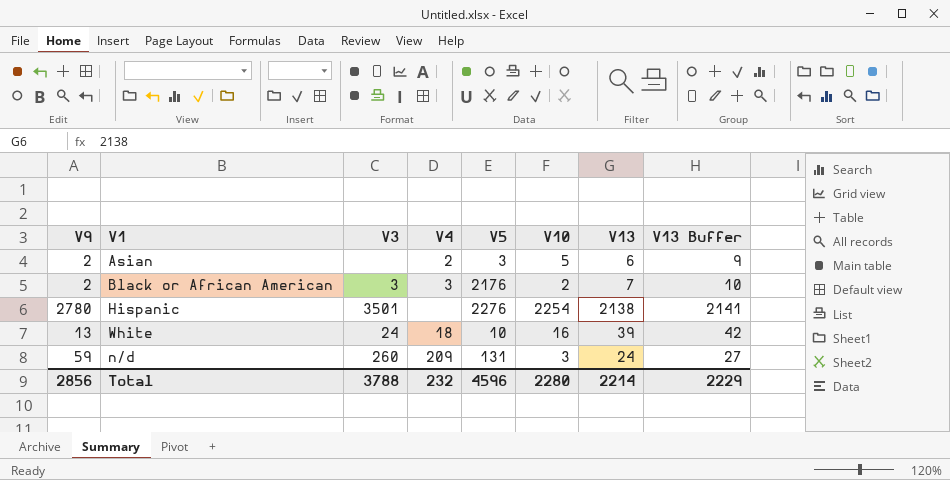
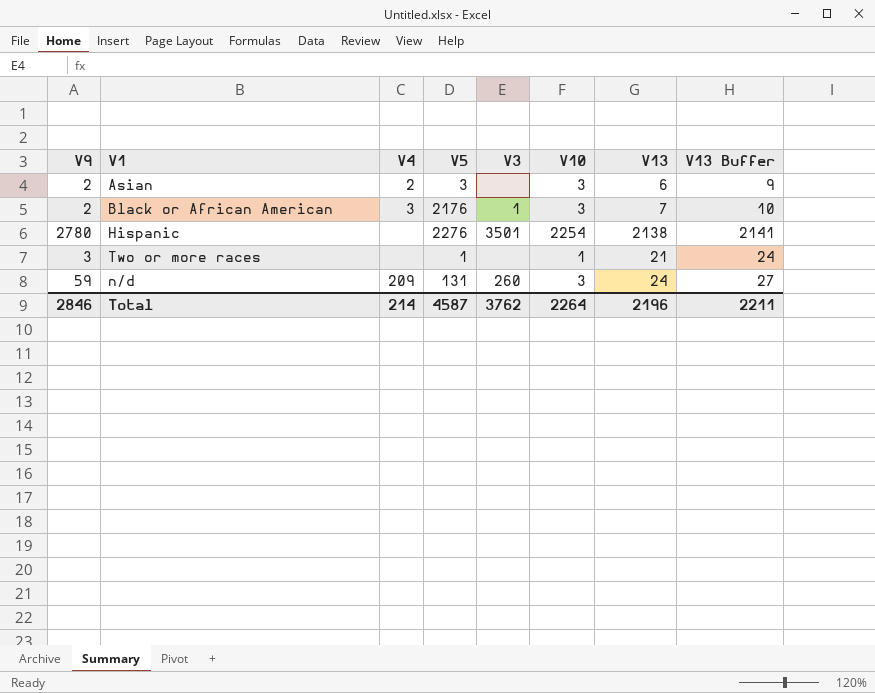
column V3 | position: 3 -> 5
row White: 13 | 24 | 18 | 10 | 16 | 39 | 42 -> none
Asian | V10: 5 -> 3
Black or African American | V3: 3 -> 1
Black or African American | V10: 2 -> 3
row Two or more races: none -> 3 | none | 1 | none | 1 | 21 | 24
Total | V9: 2856 -> 2846
Total | V4: 232 -> 214
Total | V5: 4596 -> 4587
Total | V3: 3788 -> 3762
Total | V10: 2280 -> 2264
Total | V13: 2214 -> 2196
Total | V13 Buffer: 2229 -> 2211

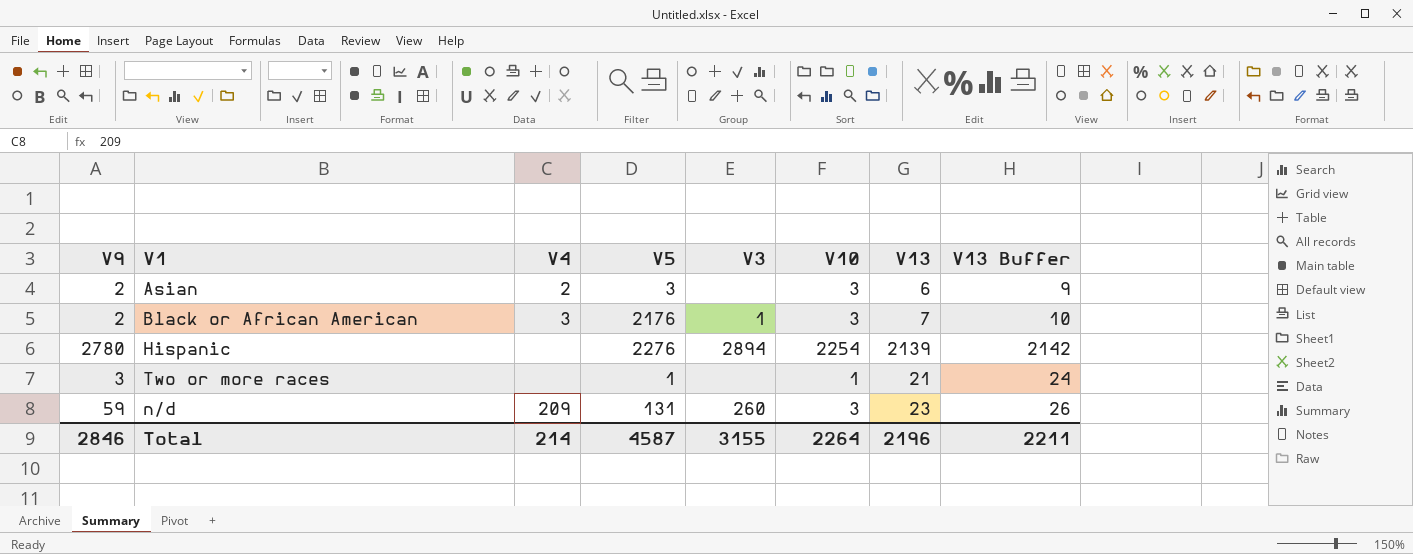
Hispanic | V3: 3501 -> 2894
Hispanic | V13: 2138 -> 2139
Hispanic | V13 Buffer: 2141 -> 2142
n/d | V13: 24 -> 23
n/d | V13 Buffer: 27 -> 26
Total | V3: 3762 -> 3155

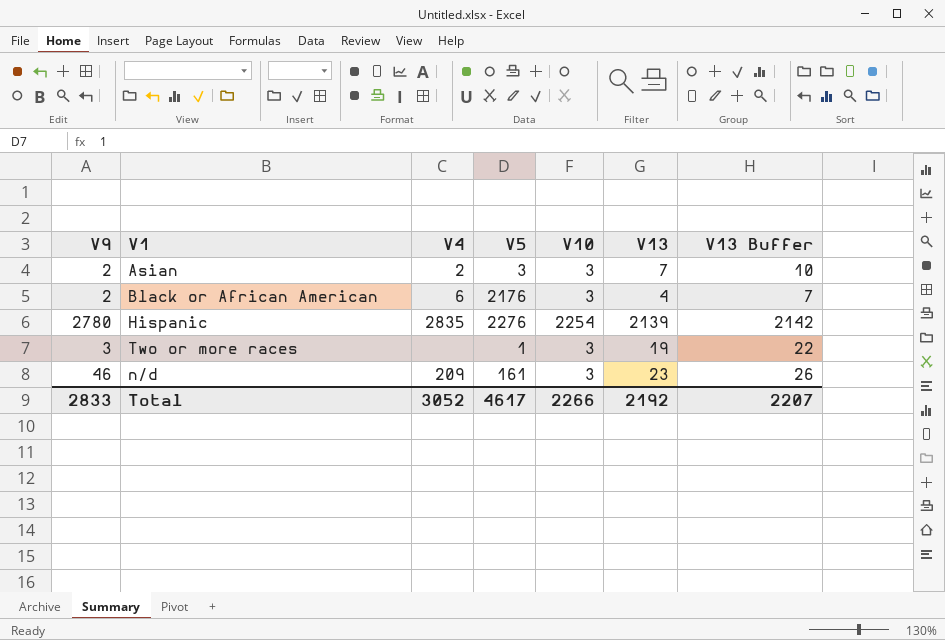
column V3 | position: 5 -> none
Asian | V13: 6 -> 7
Asian | V13 Buffer: 9 -> 10
Black or African American | V4: 3 -> 6
Black or African American | V13: 7 -> 4
Black or African American | V13 Buffer: 10 -> 7
Hispanic | V4: none -> 2835
Two or more races | V10: 1 -> 3
Two or more races | V13: 21 -> 19
Two or more races | V13 Buffer: 24 -> 22
n/d | V9: 59 -> 46
n/d | V5: 131 -> 161
Total | V9: 2846 -> 2833
Total | V4: 214 -> 3052
Total | V5: 4587 -> 4617
Total | V10: 2264 -> 2266
Total | V13: 2196 -> 2192
Total | V13 Buffer: 2211 -> 2207

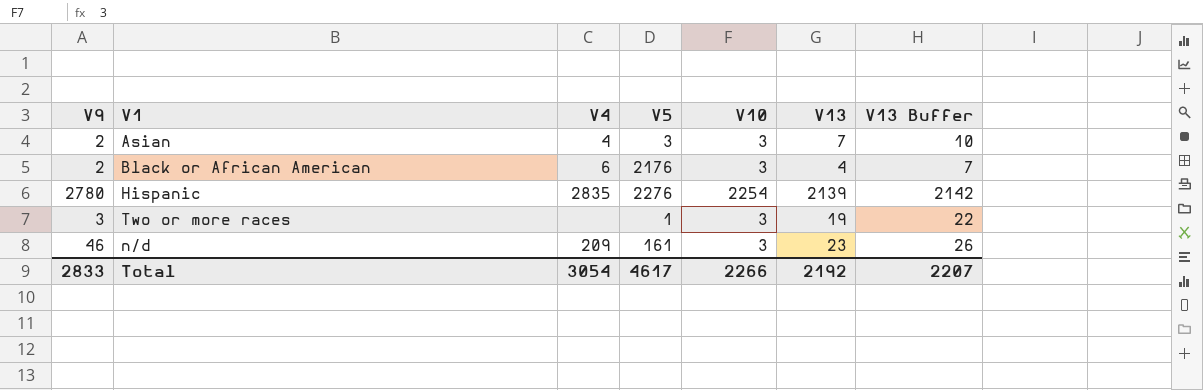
Asian | V4: 2 -> 4
Total | V4: 3052 -> 3054

